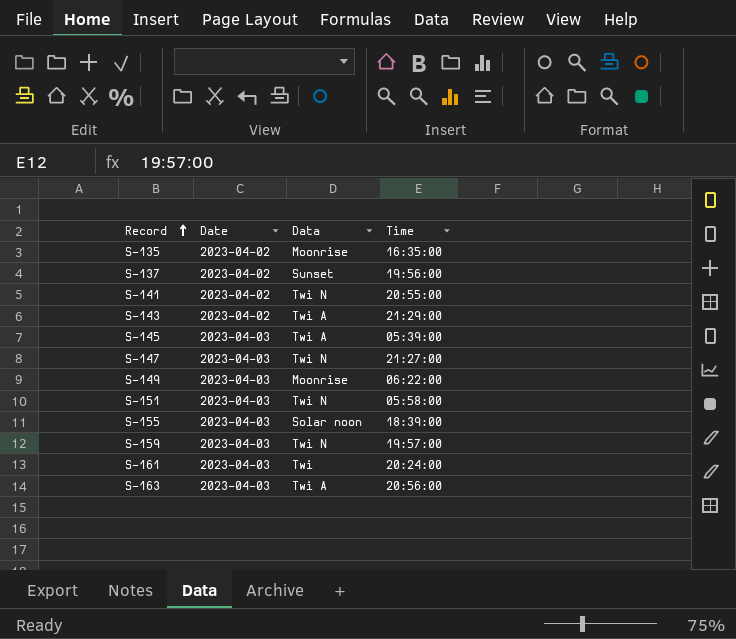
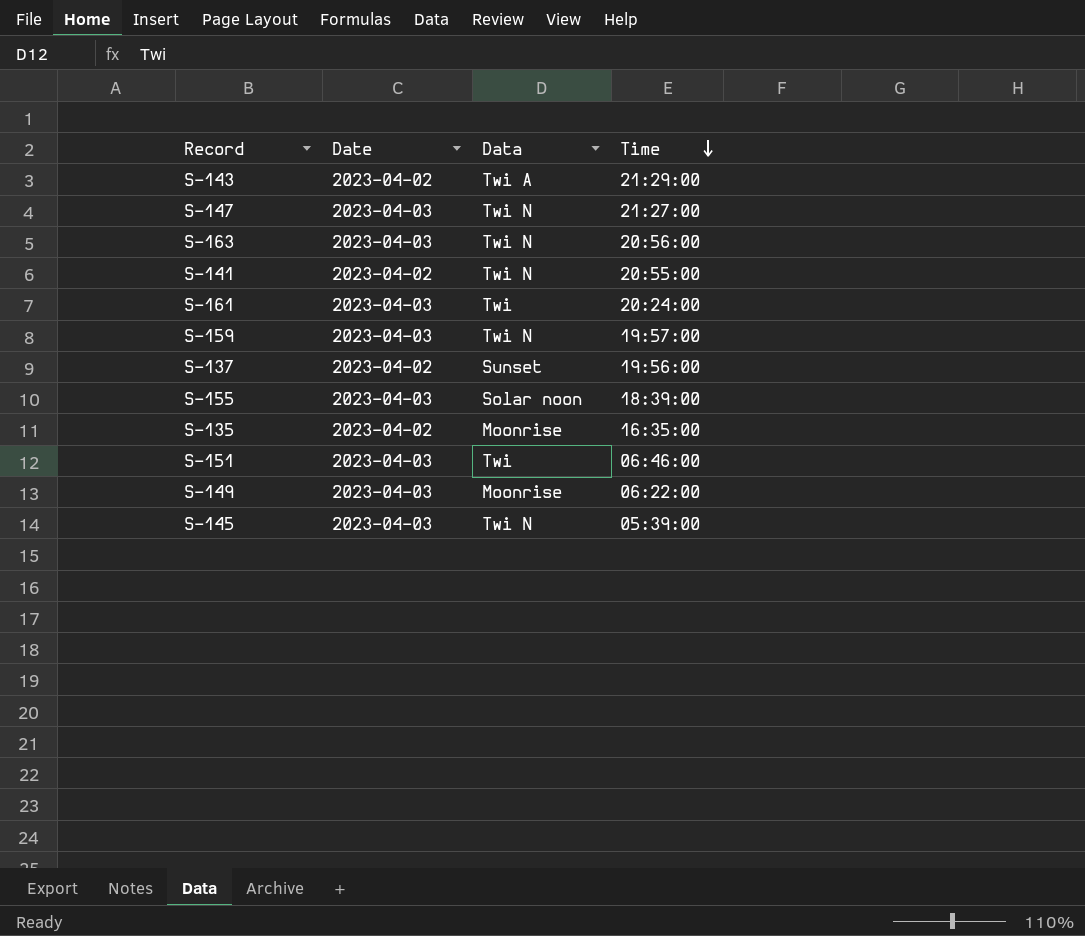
row order: Record ascending -> Time descending
S-163 | Data: Twi A -> Twi N
S-151 | Data: Twi N -> Twi
S-151 | Time: 05:58:00 -> 06:46:00
S-145 | Data: Twi A -> Twi N

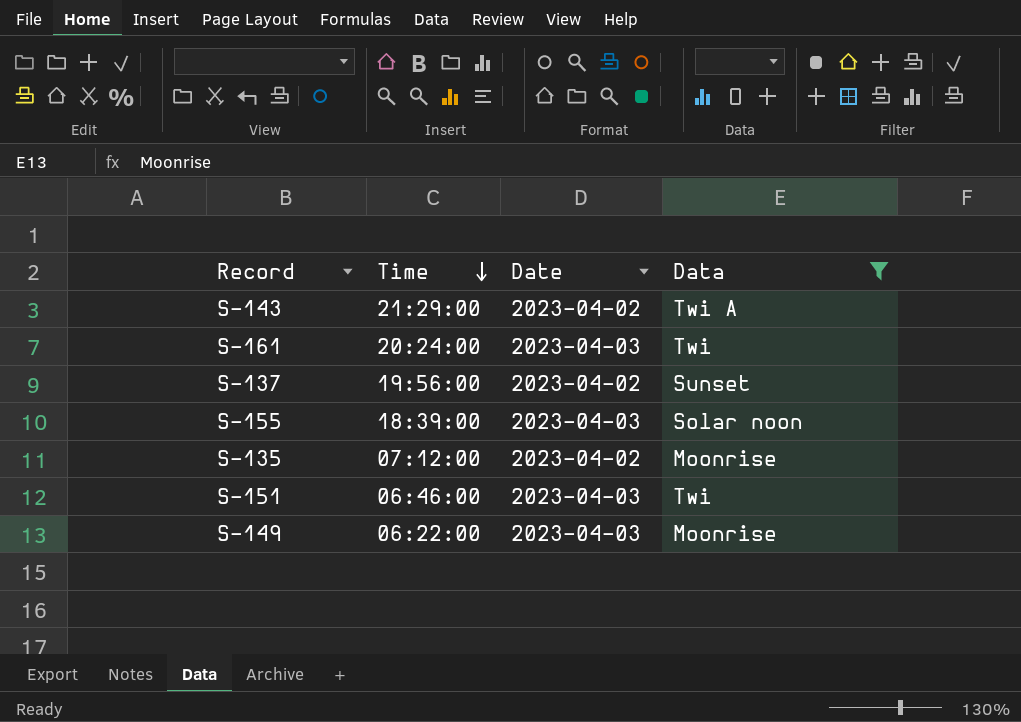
filter: none -> Data != Twi N
column Time | position: 4 -> 2
S-135 | Time: 16:35:00 -> 07:12:00

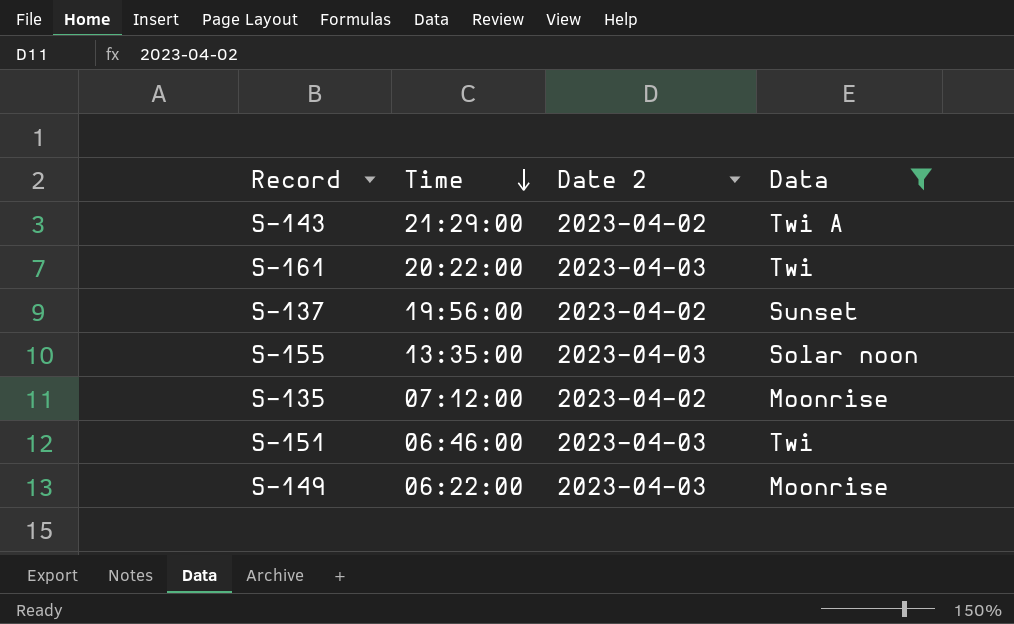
column name: Date -> Date 2
S-161 | Time: 20:24:00 -> 20:22:00
S-155 | Time: 18:39:00 -> 13:35:00

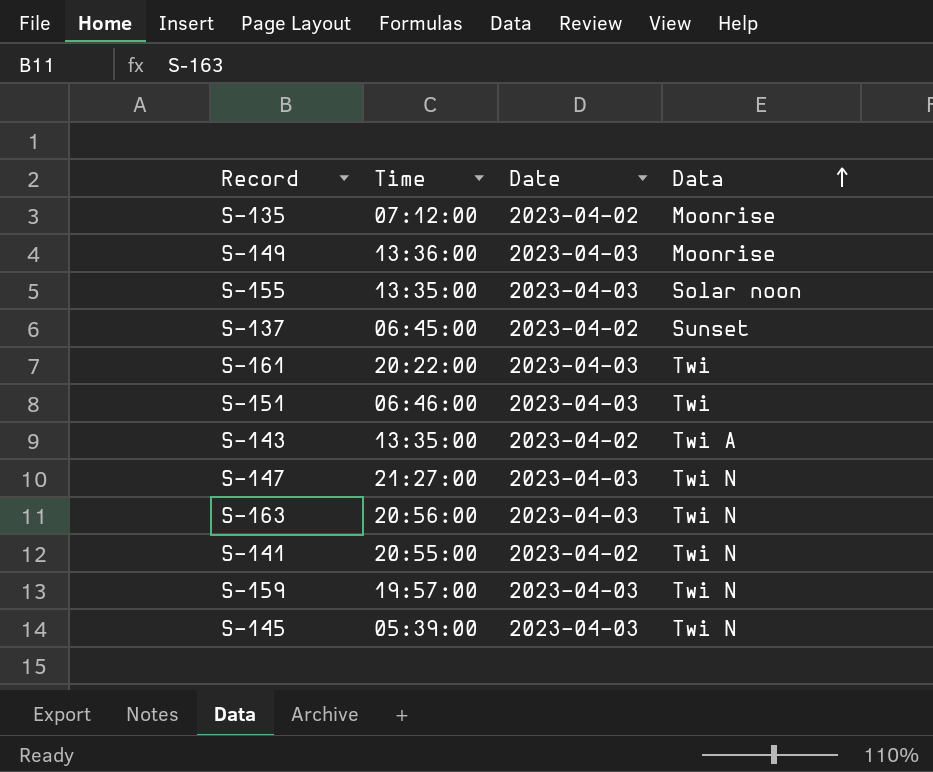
filter: Data != Twi N -> none
row order: Time descending -> Data ascending
column name: Date 2 -> Date
S-149 | Time: 06:22:00 -> 13:36:00
S-137 | Time: 19:56:00 -> 06:45:00
S-143 | Time: 21:29:00 -> 13:35:00

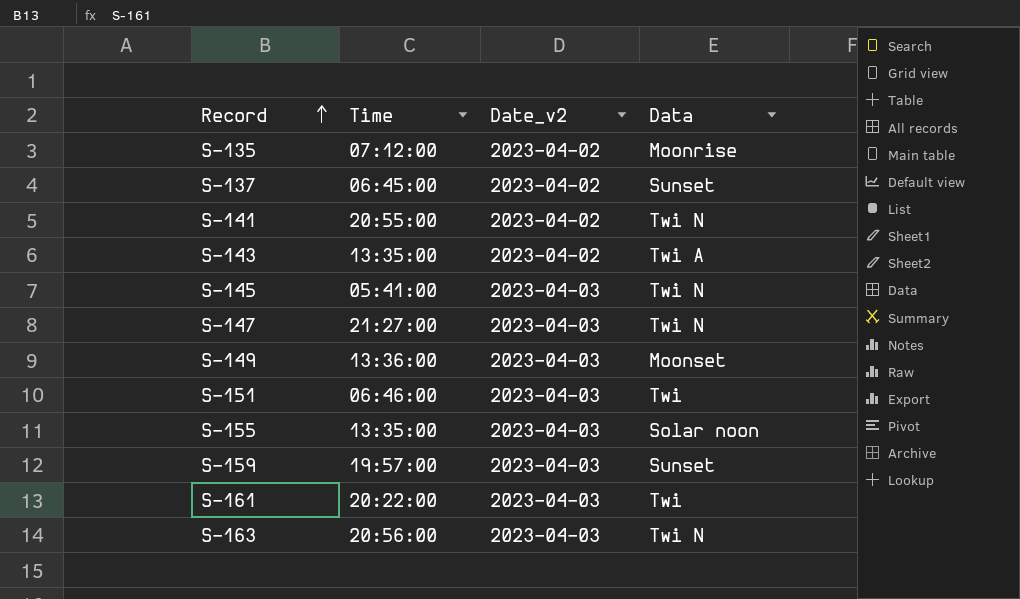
row order: Data ascending -> Record ascending
column name: Date -> Date_v2
S-145 | Time: 05:39:00 -> 05:41:00
S-149 | Data: Moonrise -> Moonset
S-159 | Data: Twi N -> Sunset

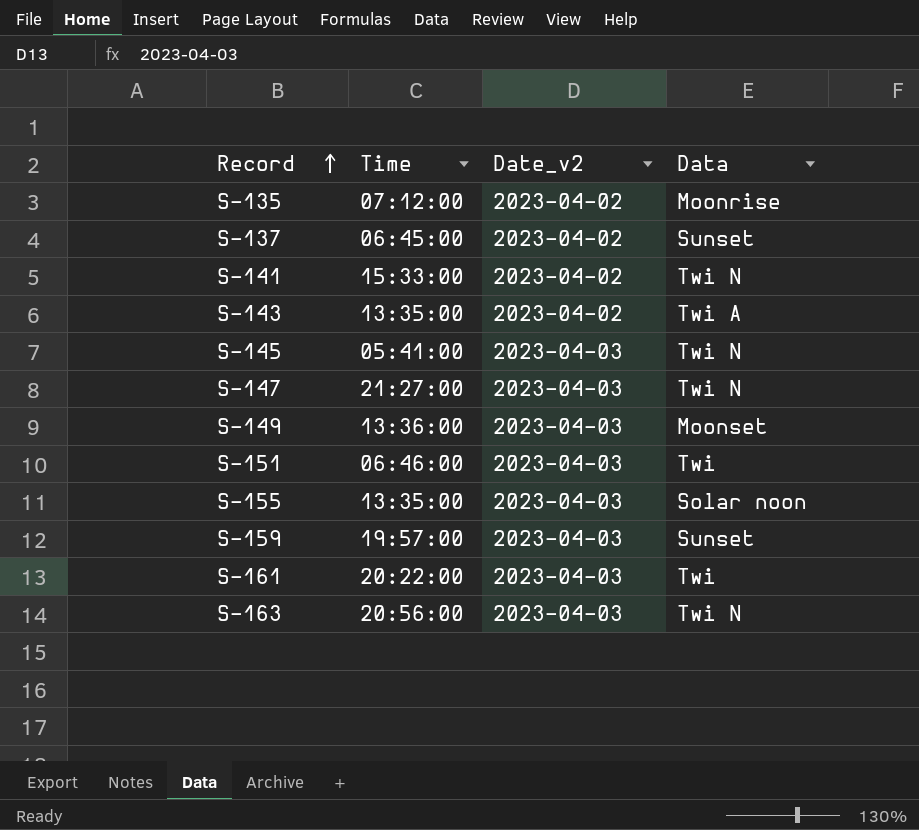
S-141 | Time: 20:55:00 -> 15:33:00

